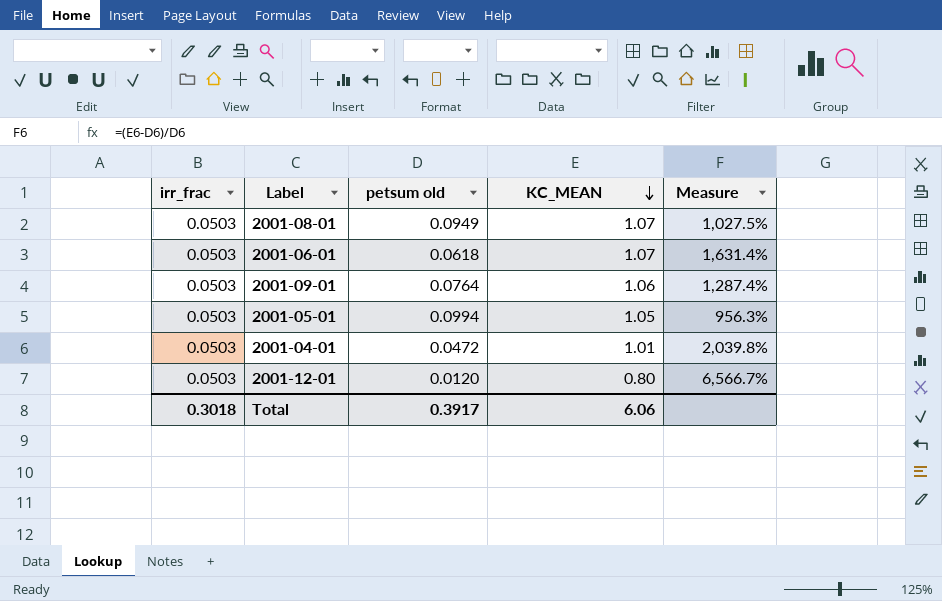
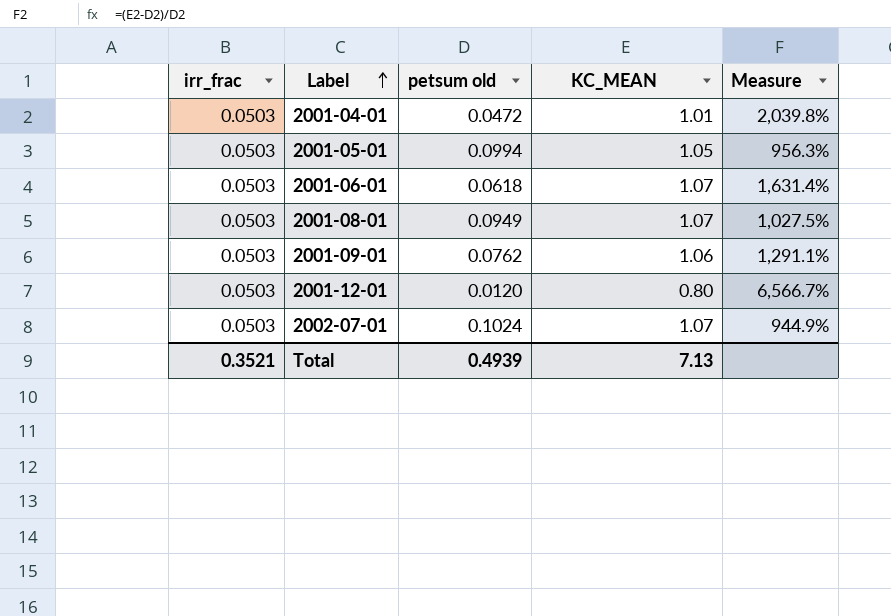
row order: KC_MEAN descending -> Label ascending
2001-09-01 | petsum old: 0.0764 -> 0.0762
2001-09-01 | Measure: 1,287.4% -> 1,291.1%
row 2002-07-01: none -> 0.0503 | 0.1024 | 1.07 | 944.9%
Total | irr_frac: 0.3018 -> 0.3521
Total | petsum old: 0.3917 -> 0.4939
Total | KC_MEAN: 6.06 -> 7.13

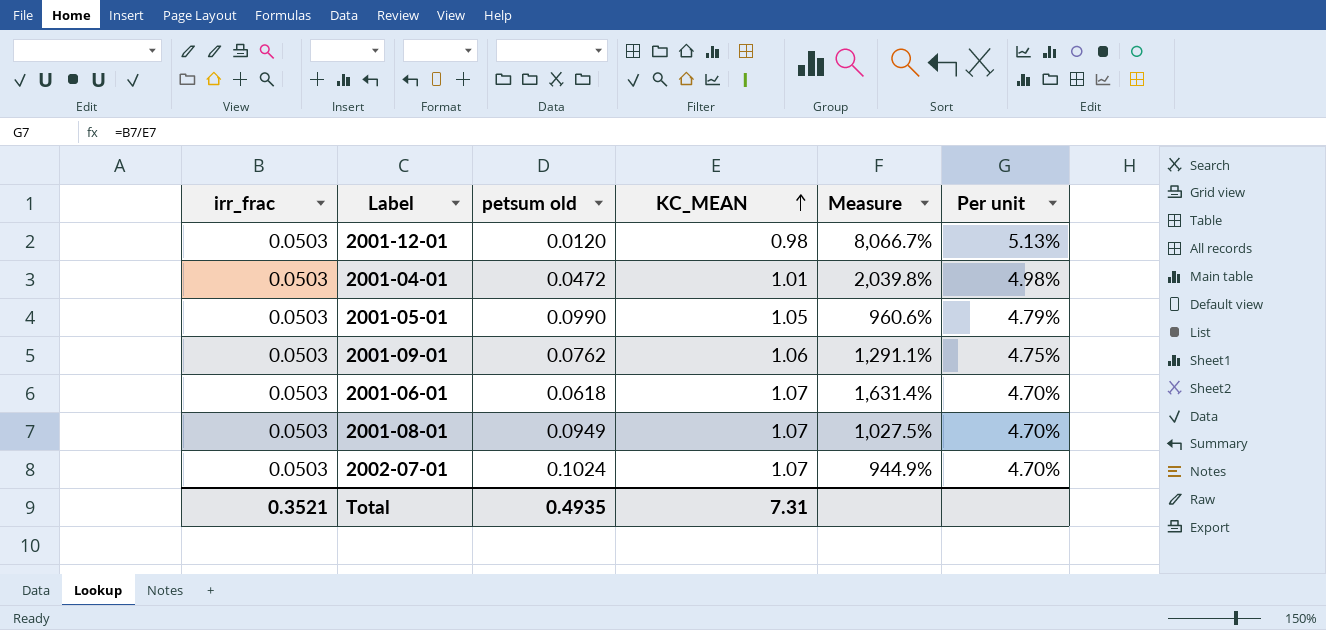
row order: Label ascending -> KC_MEAN ascending
column Per unit | formula: none -> [irr_frac] / [KC_MEAN]
2001-12-01 | KC_MEAN: 0.80 -> 0.98
2001-12-01 | Measure: 6,566.7% -> 8,066.7%
2001-05-01 | petsum old: 0.0994 -> 0.0990
2001-05-01 | Measure: 956.3% -> 960.6%
Total | petsum old: 0.4939 -> 0.4935
Total | KC_MEAN: 7.13 -> 7.31

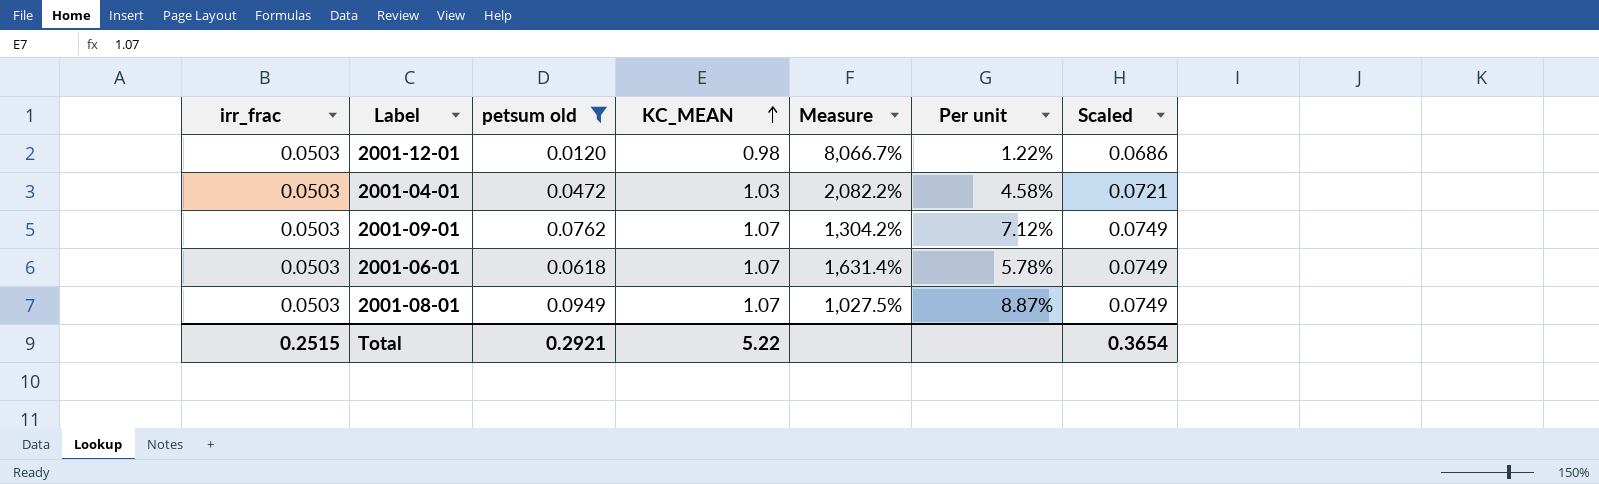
filter: none -> petsum old <= 0.0949
column Per unit | formula: [irr_frac] / [KC_MEAN] -> [petsum old] / [KC_MEAN]
column Scaled | formula: none -> [KC_MEAN] * 0.07
2001-04-01 | KC_MEAN: 1.01 -> 1.03
2001-04-01 | Measure: 2,039.8% -> 2,082.2%
2001-09-01 | KC_MEAN: 1.06 -> 1.07
2001-09-01 | Measure: 1,291.1% -> 1,304.2%
Total | irr_frac: 0.3521 -> 0.2515
Total | petsum old: 0.4935 -> 0.2921
Total | KC_MEAN: 7.31 -> 5.22

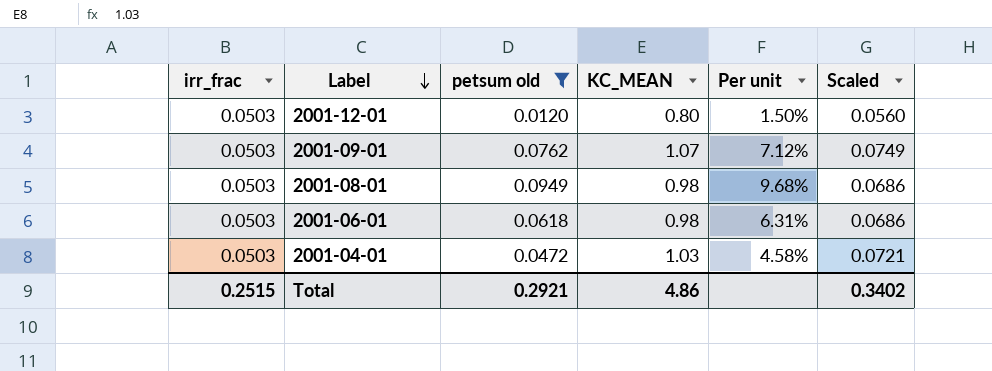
row order: KC_MEAN ascending -> Label descending
column Measure | formula: ([KC_MEAN] - [petsum old]) / [petsum old] -> none
2001-12-01 | KC_MEAN: 0.98 -> 0.80
2001-12-01 | Per unit: 1.22% -> 1.50%
2001-12-01 | Scaled: 0.0686 -> 0.0560
2001-08-01 | KC_MEAN: 1.07 -> 0.98
2001-08-01 | Per unit: 8.87% -> 9.68%
2001-08-01 | Scaled: 0.0749 -> 0.0686
2001-06-01 | KC_MEAN: 1.07 -> 0.98
2001-06-01 | Per unit: 5.78% -> 6.31%
2001-06-01 | Scaled: 0.0749 -> 0.0686
Total | KC_MEAN: 5.22 -> 4.86
Total | Scaled: 0.3654 -> 0.3402

